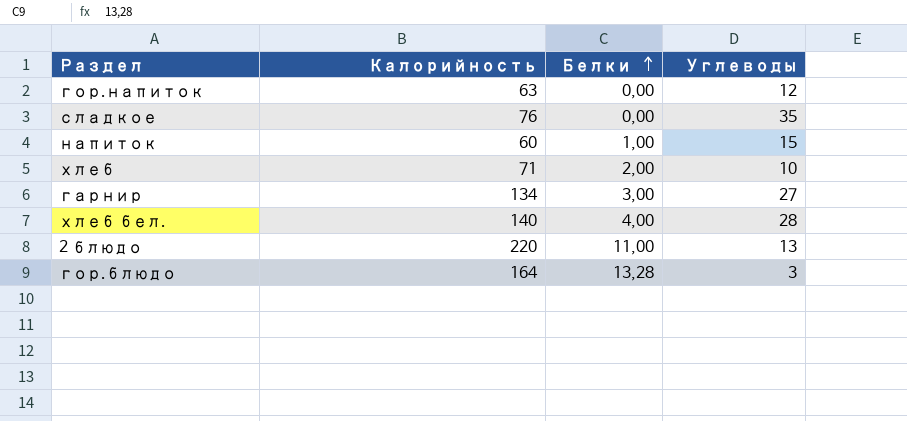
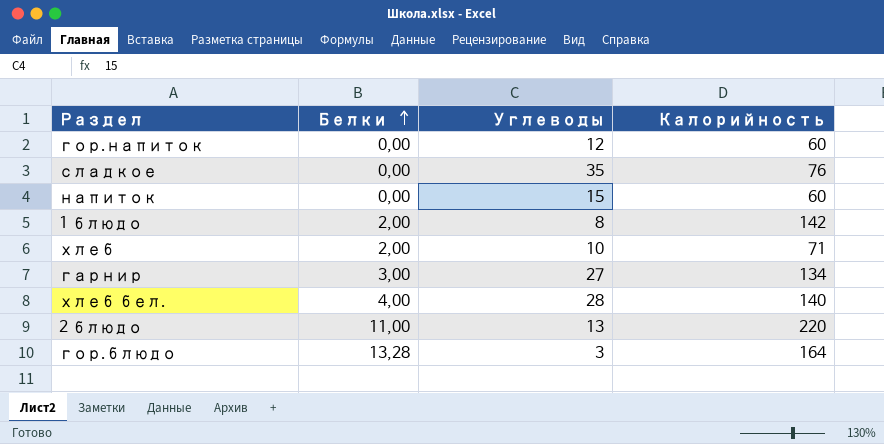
column Калорийность | position: 2 -> 4
гор.напиток | Калорийность: 63 -> 60
напиток | Белки: 1,00 -> 0,00
row 1 блюдо: none -> 2,00 | 8 | 142

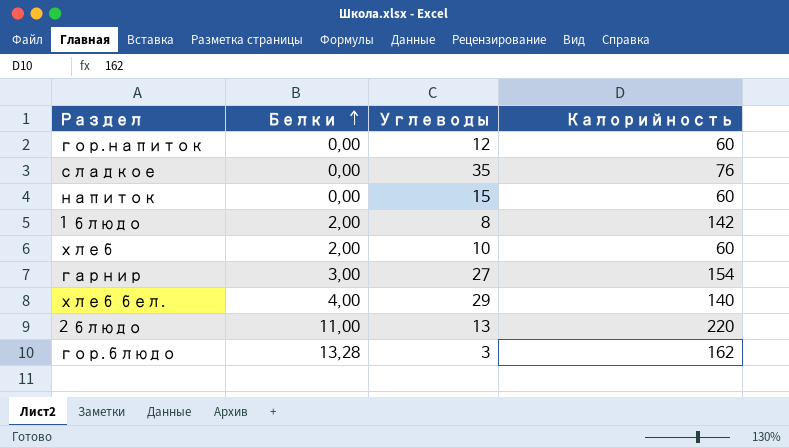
хлеб | Калорийность: 71 -> 60
гарнир | Калорийность: 134 -> 154
хлеб бел. | Углеводы: 28 -> 29
гор.блюдо | Калорийность: 164 -> 162

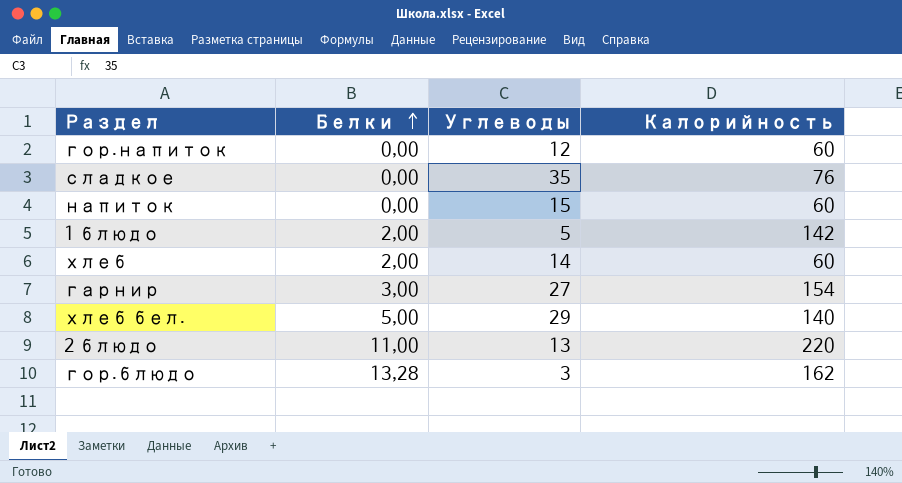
1 блюдо | Углеводы: 8 -> 5
хлеб | Углеводы: 10 -> 14
хлеб бел. | Белки: 4,00 -> 5,00

